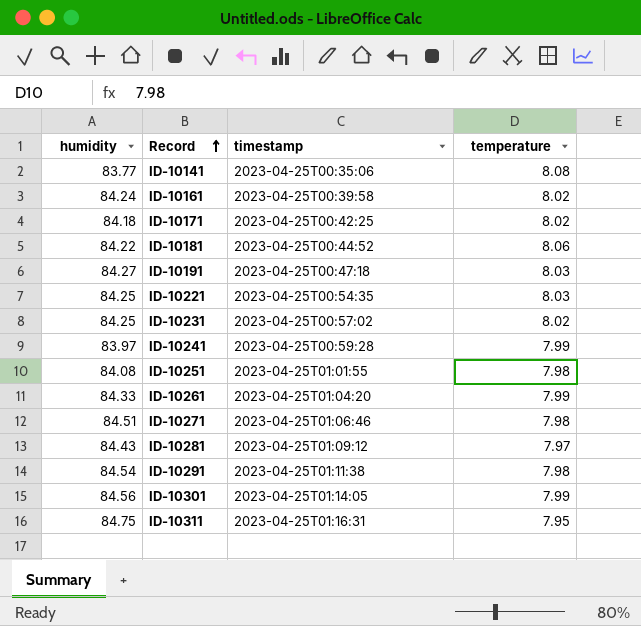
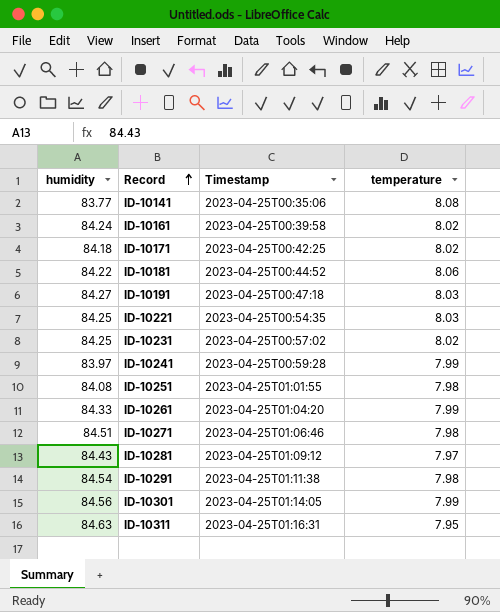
column name: timestamp -> Timestamp
ID-10311 | humidity: 84.75 -> 84.63

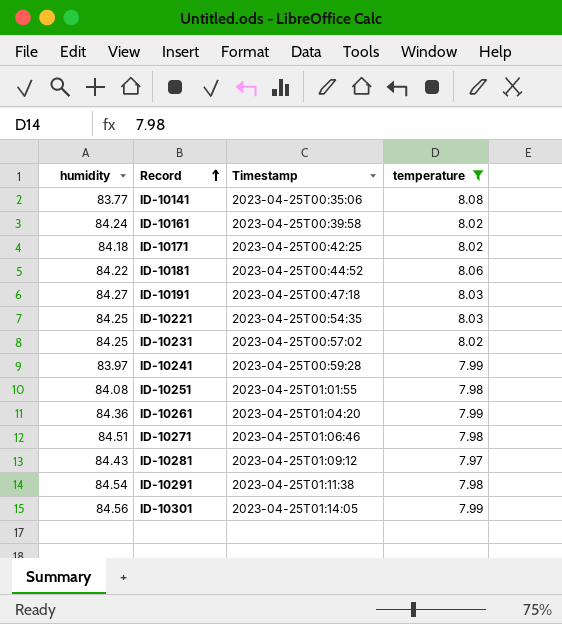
filter: none -> temperature != 7.95
ID-10261 | humidity: 84.33 -> 84.36

